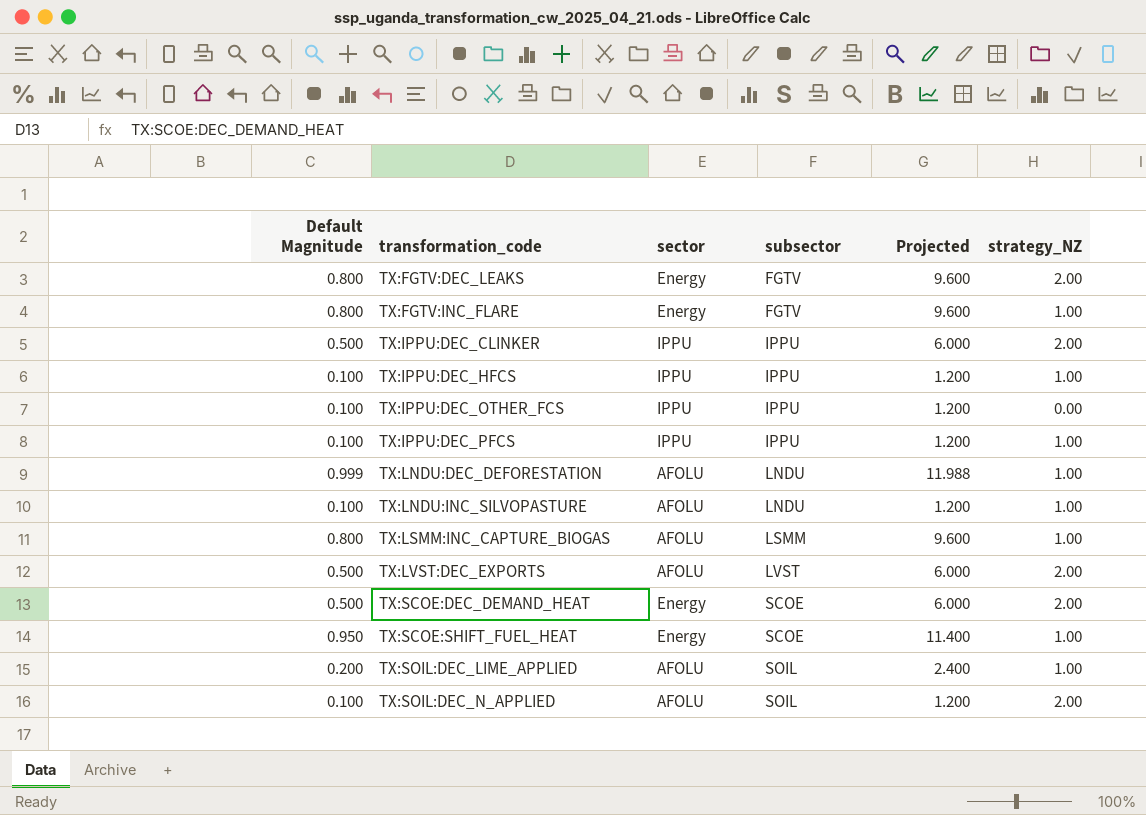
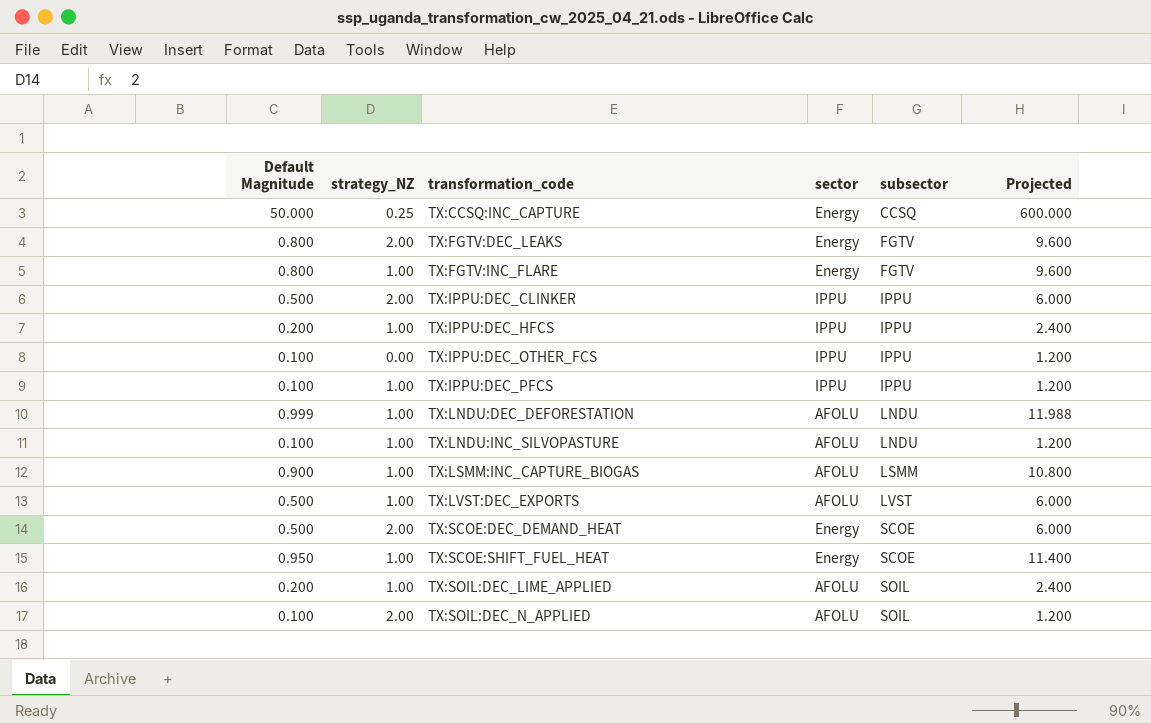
column strategy_NZ | position: 6 -> 2
row TX:CCSQ:INC_CAPTURE: none -> 50.000 | 0.25 | Energy | CCSQ | 600.000
TX:IPPU:DEC_HFCS | Default Magnitude: 0.100 -> 0.200
TX:IPPU:DEC_HFCS | Projected: 1.200 -> 2.400
TX:LSMM:INC_CAPTURE_BIOGAS | Default Magnitude: 0.800 -> 0.900
TX:LSMM:INC_CAPTURE_BIOGAS | Projected: 9.600 -> 10.800
TX:LVST:DEC_EXPORTS | strategy_NZ: 2.00 -> 1.00

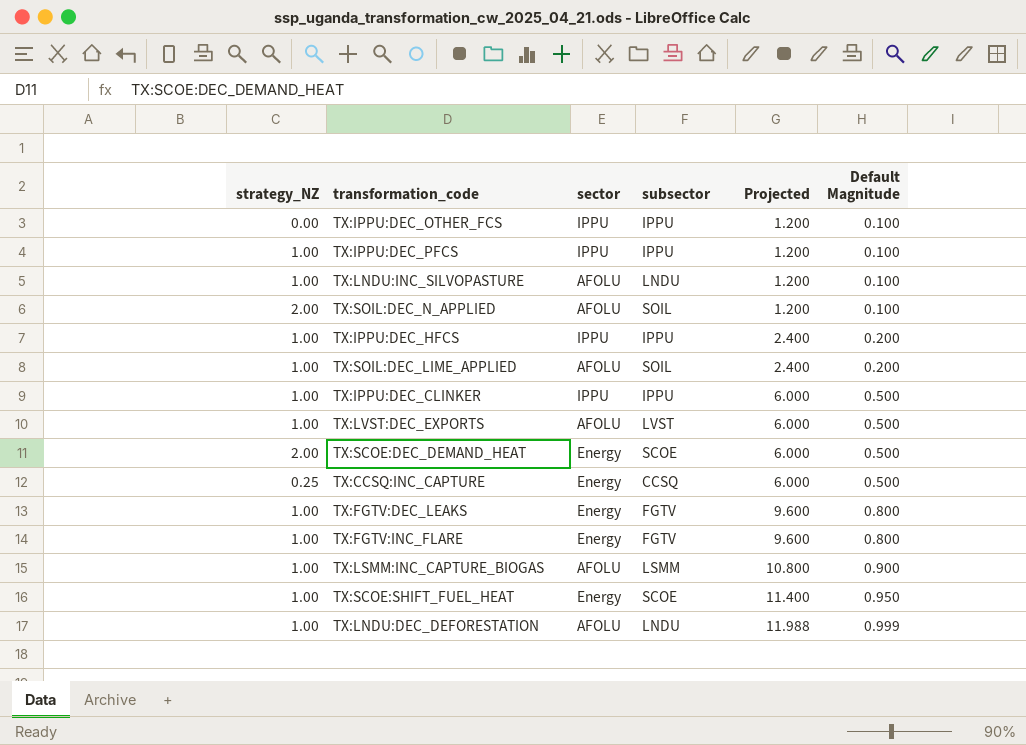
row order: transformation_code ascending -> Projected ascending
column Default Magnitude | position: 1 -> 6
TX:IPPU:DEC_CLINKER | strategy_NZ: 2.00 -> 1.00
TX:CCSQ:INC_CAPTURE | Projected: 600.000 -> 6.000
TX:CCSQ:INC_CAPTURE | Default Magnitude: 50.000 -> 0.500
TX:FGTV:DEC_LEAKS | strategy_NZ: 2.00 -> 1.00

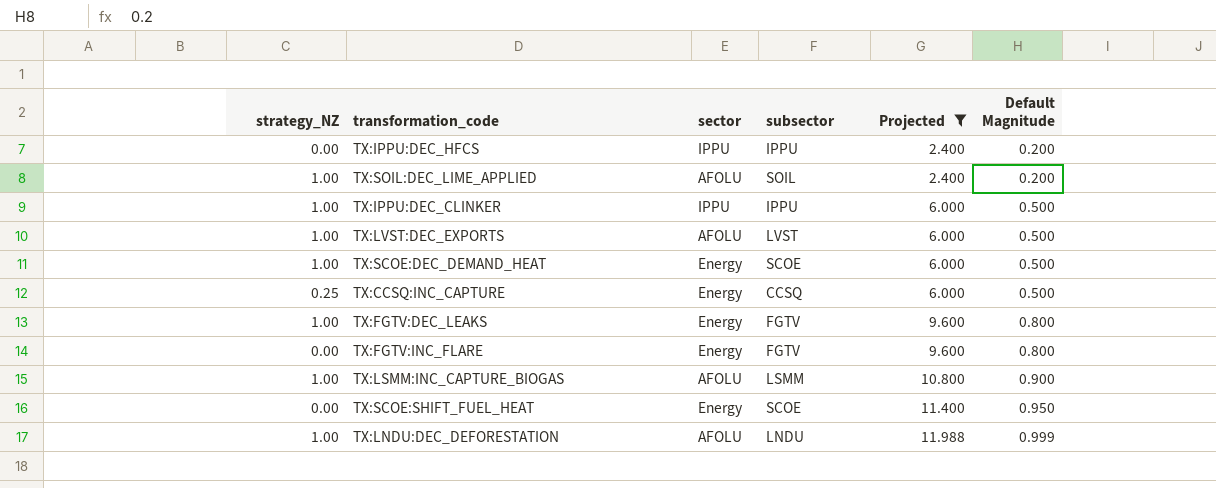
filter: none -> Projected != 1.200
TX:IPPU:DEC_HFCS | strategy_NZ: 1.00 -> 0.00
TX:SCOE:DEC_DEMAND_HEAT | strategy_NZ: 2.00 -> 1.00
TX:FGTV:INC_FLARE | strategy_NZ: 1.00 -> 0.00
TX:SCOE:SHIFT_FUEL_HEAT | strategy_NZ: 1.00 -> 0.00

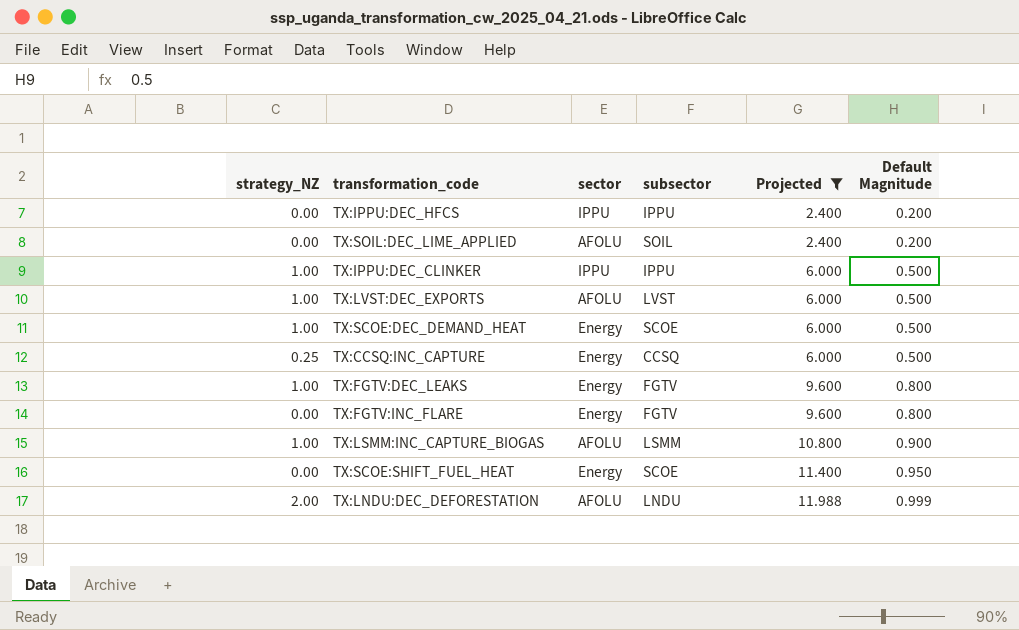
TX:SOIL:DEC_LIME_APPLIED | strategy_NZ: 1.00 -> 0.00
TX:LNDU:DEC_DEFORESTATION | strategy_NZ: 1.00 -> 2.00

